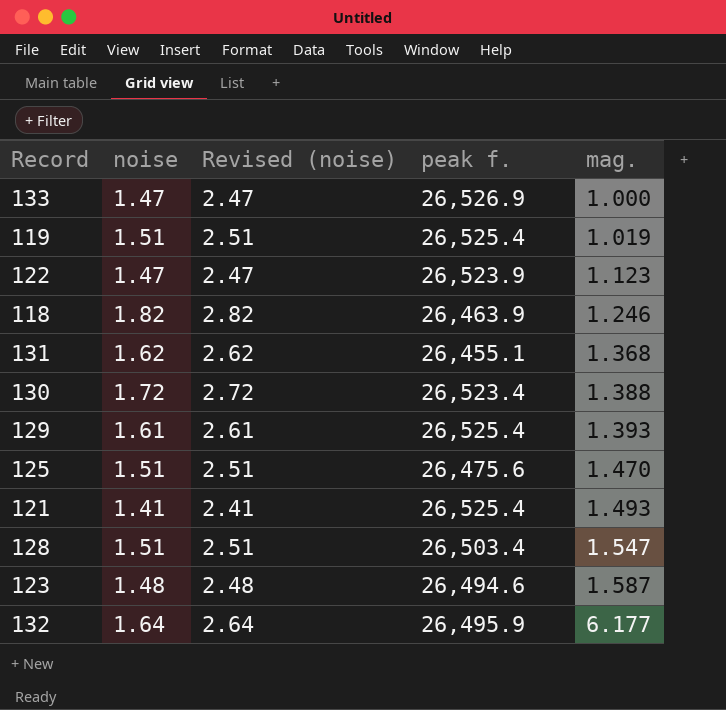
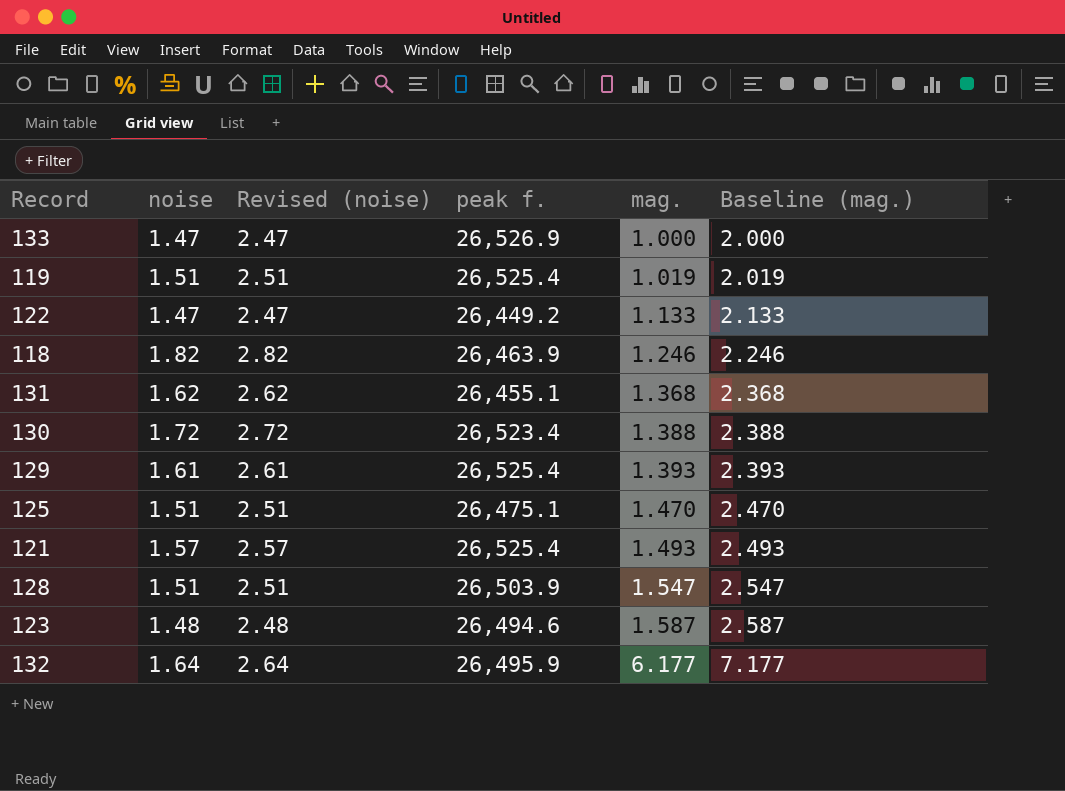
column Baseline (mag.) | formula: none -> [mag.] + 1
122 | peak f.: 26,523.9 -> 26,449.2
122 | mag.: 1.123 -> 1.133
125 | peak f.: 26,475.6 -> 26,475.1
121 | noise: 1.41 -> 1.57
121 | Revised (noise): 2.41 -> 2.57
128 | peak f.: 26,503.4 -> 26,503.9

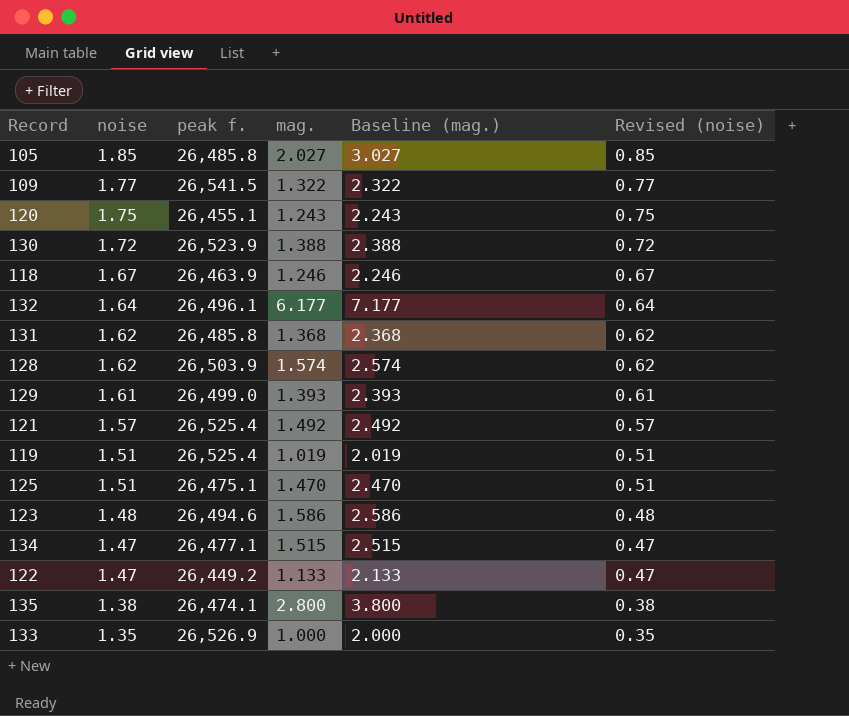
row order: mag. ascending -> noise descending
column Revised (noise) | formula: [noise] + 1 -> [noise] - 1
column Revised (noise) | position: 3 -> 6
row 105: none -> 1.85 | 26,485.8 | 2.027 | 3.027 | 0.85
row 109: none -> 1.77 | 26,541.5 | 1.322 | 2.322 | 0.77
row 120: none -> 1.75 | 26,455.1 | 1.243 | 2.243 | 0.75
130 | peak f.: 26,523.4 -> 26,523.9
118 | noise: 1.82 -> 1.67
132 | peak f.: 26,495.9 -> 26,496.1
131 | peak f.: 26,455.1 -> 26,485.8
128 | noise: 1.51 -> 1.62
128 | mag.: 1.547 -> 1.574
128 | Baseline (mag.): 2.547 -> 2.574
129 | peak f.: 26,525.4 -> 26,499.0
121 | mag.: 1.493 -> 1.492
121 | Baseline (mag.): 2.493 -> 2.492
123 | mag.: 1.587 -> 1.586
123 | Baseline (mag.): 2.587 -> 2.586
row 134: none -> 1.47 | 26,477.1 | 1.515 | 2.515 | 0.47
row 135: none -> 1.38 | 26,474.1 | 2.800 | 3.800 | 0.38
133 | noise: 1.47 -> 1.35

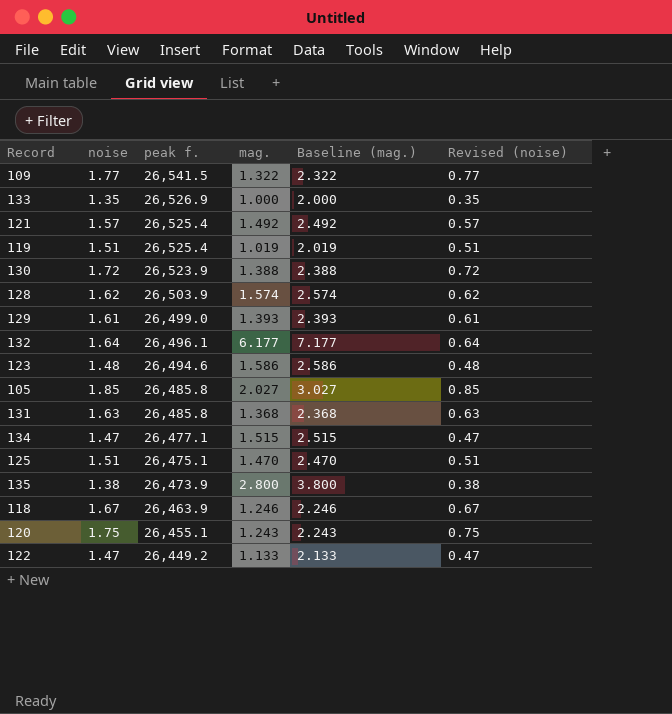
row order: noise descending -> peak f. descending
131 | noise: 1.62 -> 1.63
131 | Revised (noise): 0.62 -> 0.63
135 | peak f.: 26,474.1 -> 26,473.9

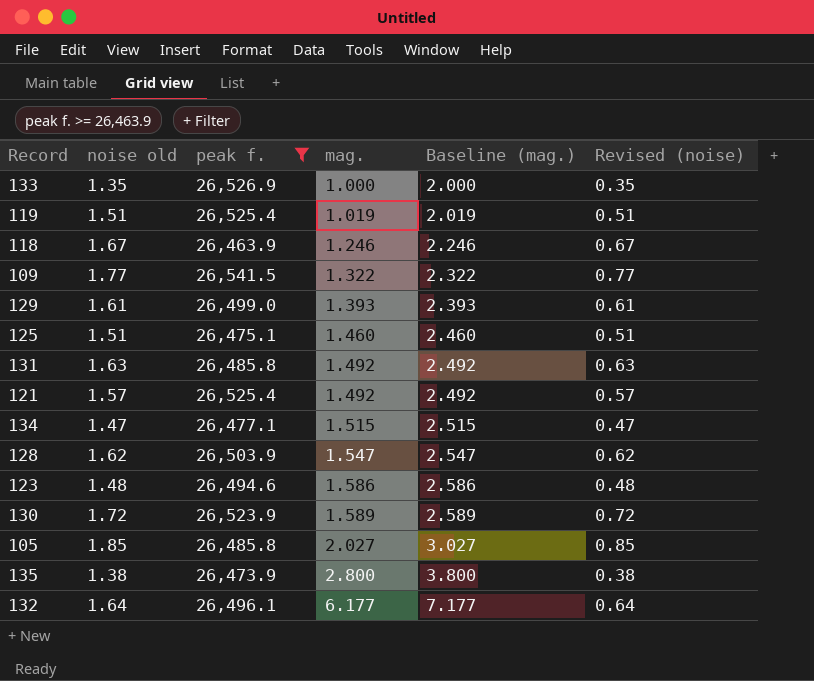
filter: none -> peak f. >= 26,463.9
row order: peak f. descending -> mag. ascending
column name: noise -> noise old
125 | mag.: 1.470 -> 1.460
125 | Baseline (mag.): 2.470 -> 2.460
131 | mag.: 1.368 -> 1.492
131 | Baseline (mag.): 2.368 -> 2.492
128 | mag.: 1.574 -> 1.547
128 | Baseline (mag.): 2.574 -> 2.547
130 | mag.: 1.388 -> 1.589
130 | Baseline (mag.): 2.388 -> 2.589

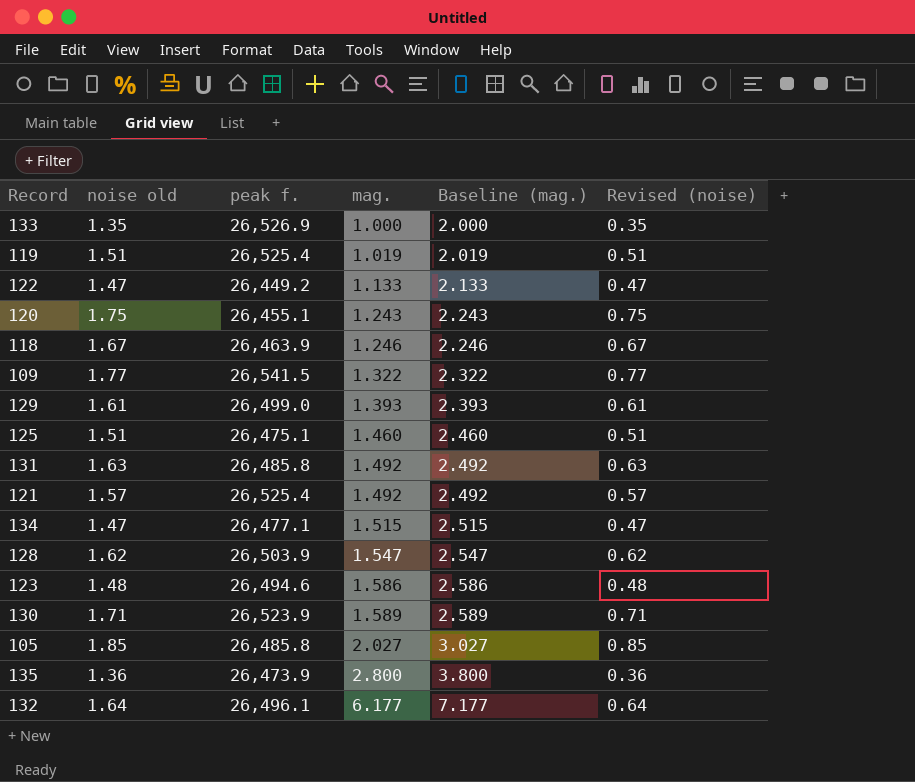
filter: peak f. >= 26,463.9 -> none
130 | noise old: 1.72 -> 1.71
130 | Revised (noise): 0.72 -> 0.71
135 | noise old: 1.38 -> 1.36
135 | Revised (noise): 0.38 -> 0.36

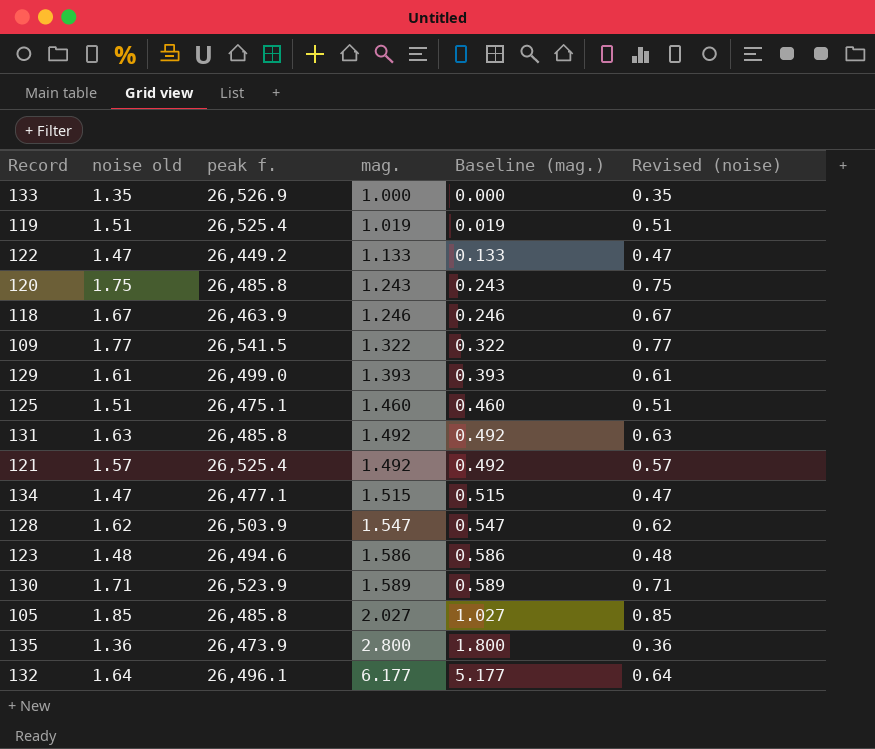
column Baseline (mag.) | formula: [mag.] + 1 -> [mag.] - 1
120 | peak f.: 26,455.1 -> 26,485.8

